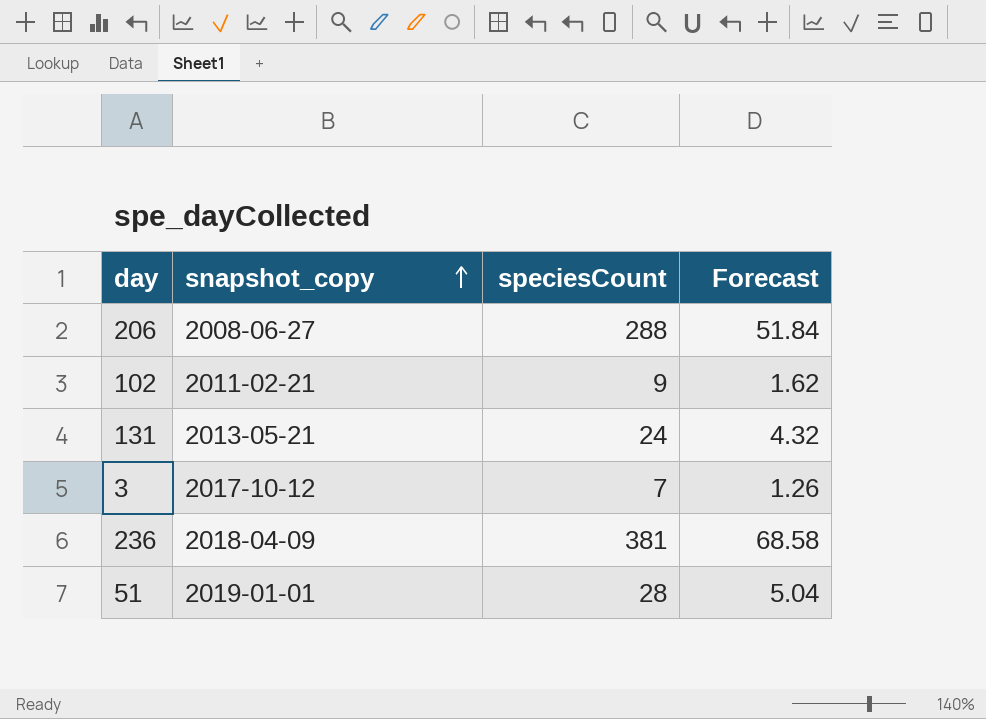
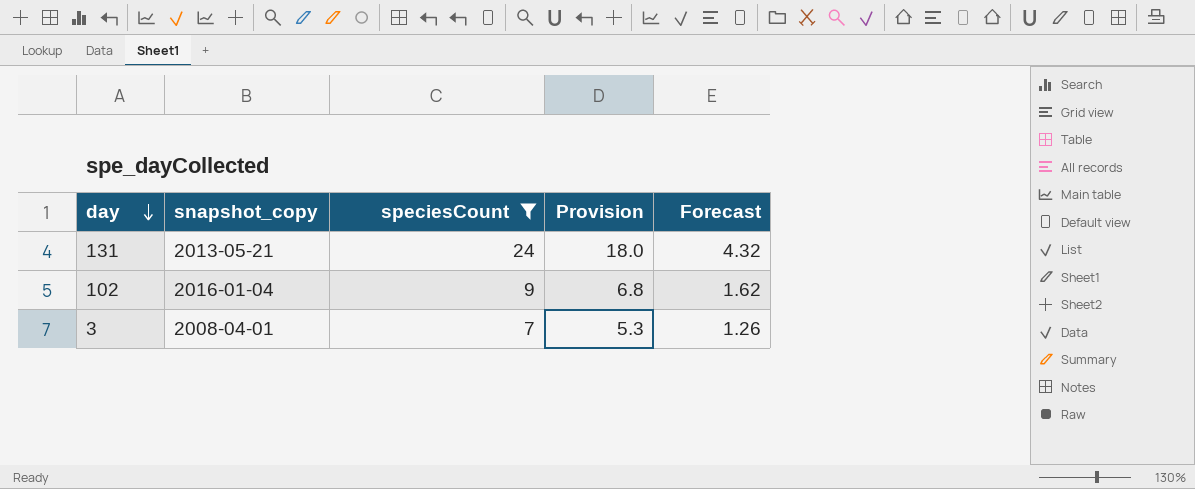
filter: none -> speciesCount <= 24
row order: snapshot_copy ascending -> day descending
column Provision | formula: none -> [speciesCount] * 0.75
102 | snapshot_copy: 2011-02-21 -> 2016-01-04
3 | snapshot_copy: 2017-10-12 -> 2008-04-01

